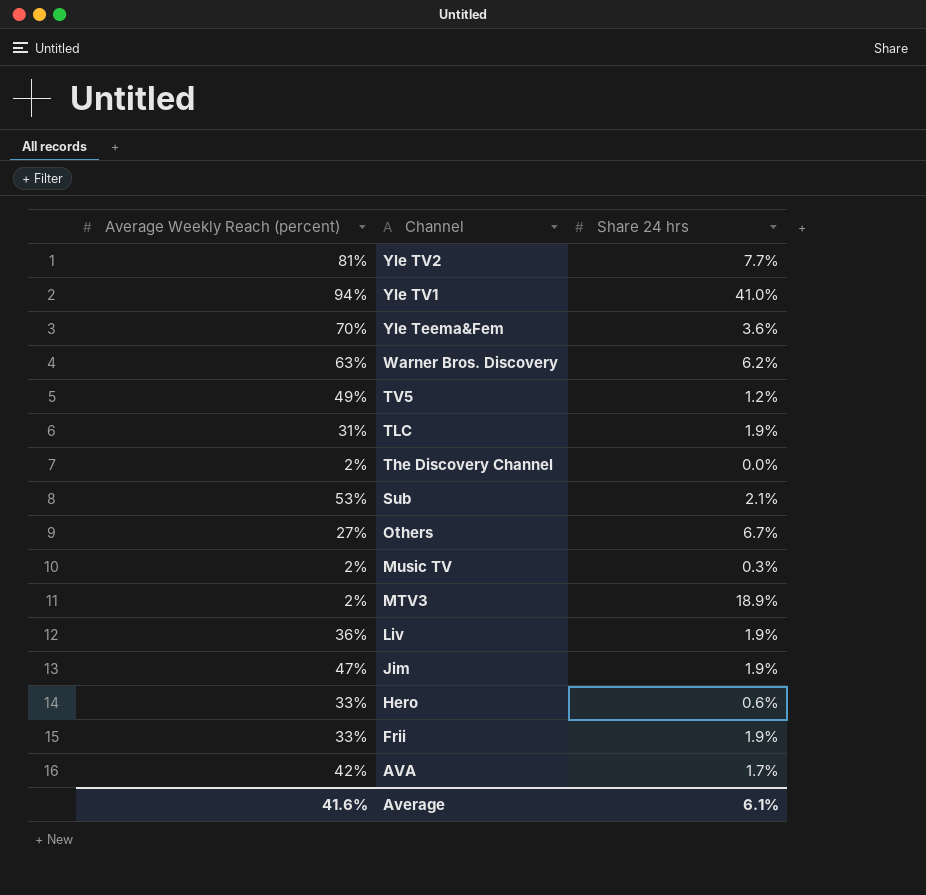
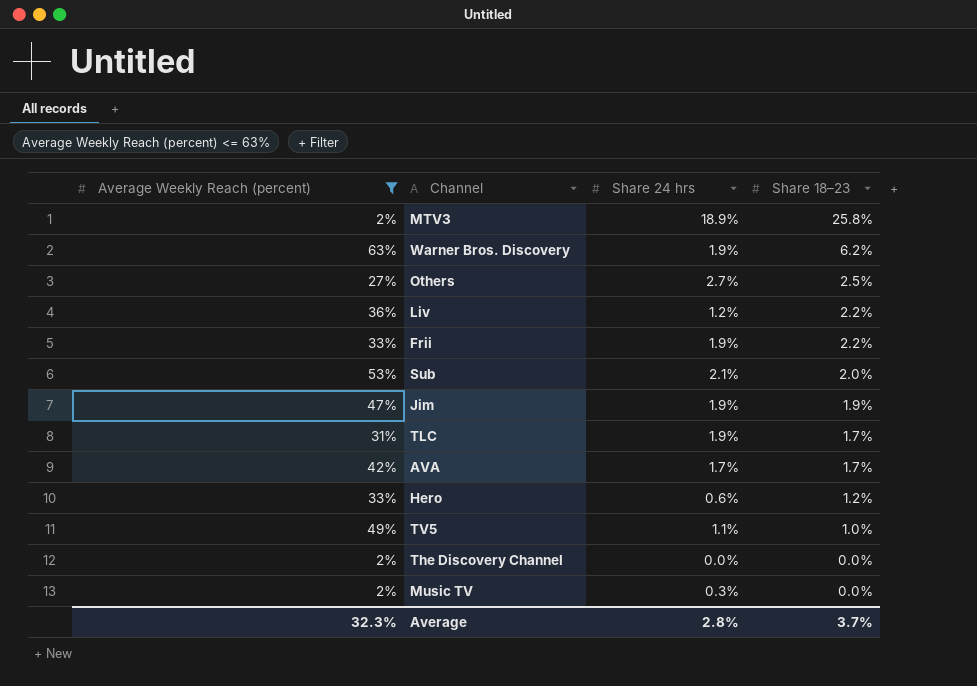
filter: none -> Average Weekly Reach (percent) <= 63%
row order: Channel descending -> Share 18–23 descending
column Share 18–23 | position: none -> 4
Warner Bros. Discovery | Share 24 hrs: 6.2% -> 1.9%
Others | Share 24 hrs: 6.7% -> 2.7%
Liv | Share 24 hrs: 1.9% -> 1.2%
TV5 | Share 24 hrs: 1.2% -> 1.1%
Average | Average Weekly Reach (percent): 41.6% -> 32.3%
Average | Share 24 hrs: 6.1% -> 2.8%

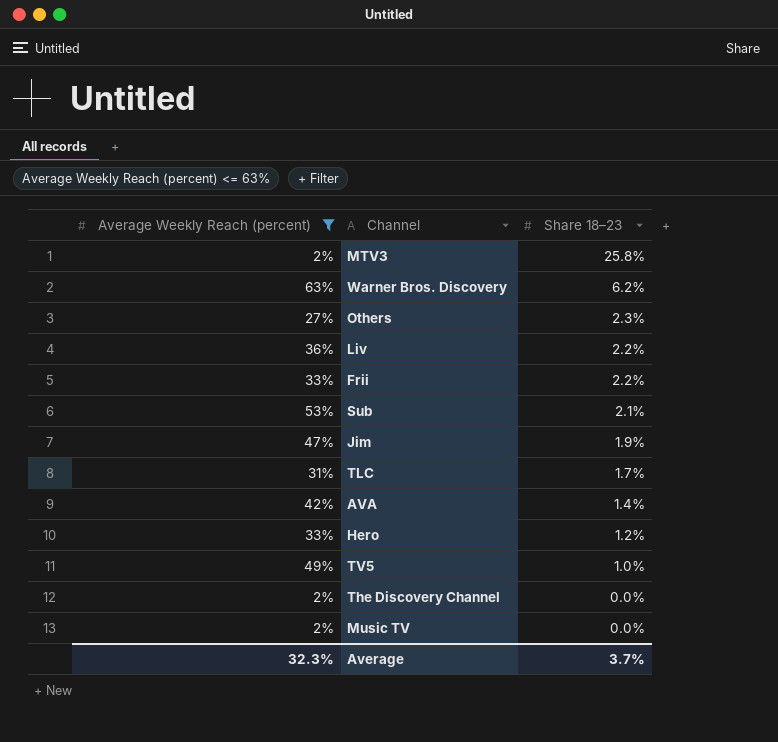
column Share 24 hrs | position: 3 -> none
Others | Share 18–23: 2.5% -> 2.3%
Sub | Share 18–23: 2.0% -> 2.1%
AVA | Share 18–23: 1.7% -> 1.4%

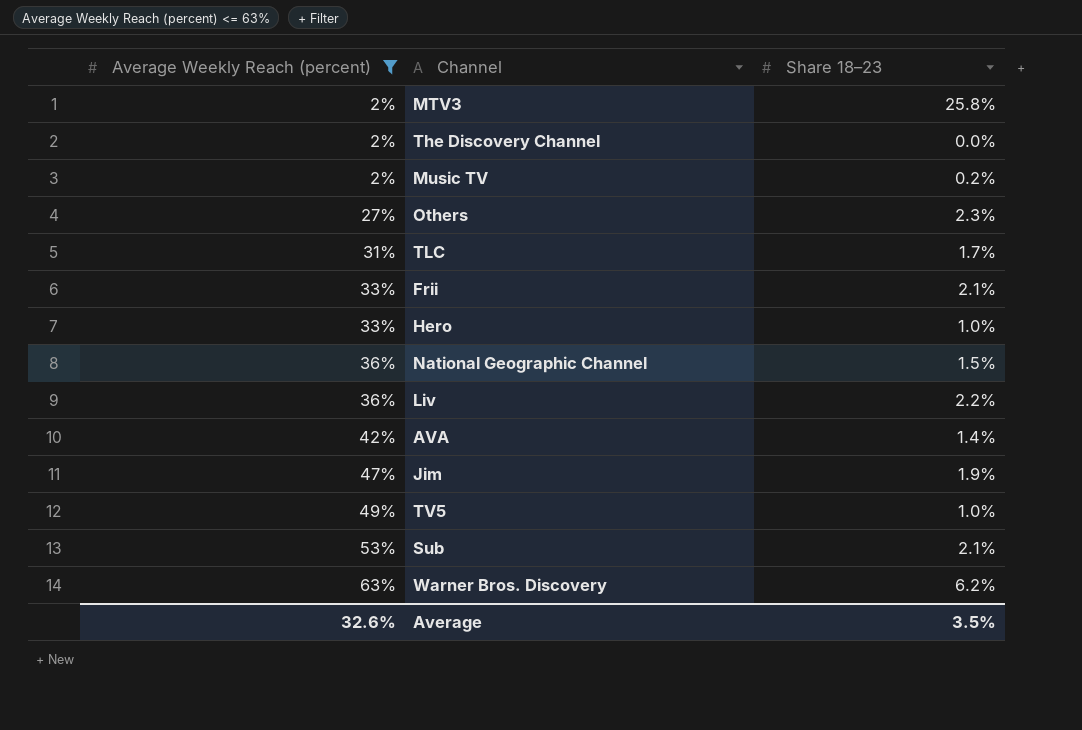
row order: Share 18–23 descending -> Average Weekly Reach (percent) ascending
Music TV | Share 18–23: 0.0% -> 0.2%
Frii | Share 18–23: 2.2% -> 2.1%
Hero | Share 18–23: 1.2% -> 1.0%
row National Geographic Channel: none -> 36% | 1.5%
Average | Average Weekly Reach (percent): 32.3% -> 32.6%
Average | Share 18–23: 3.7% -> 3.5%

